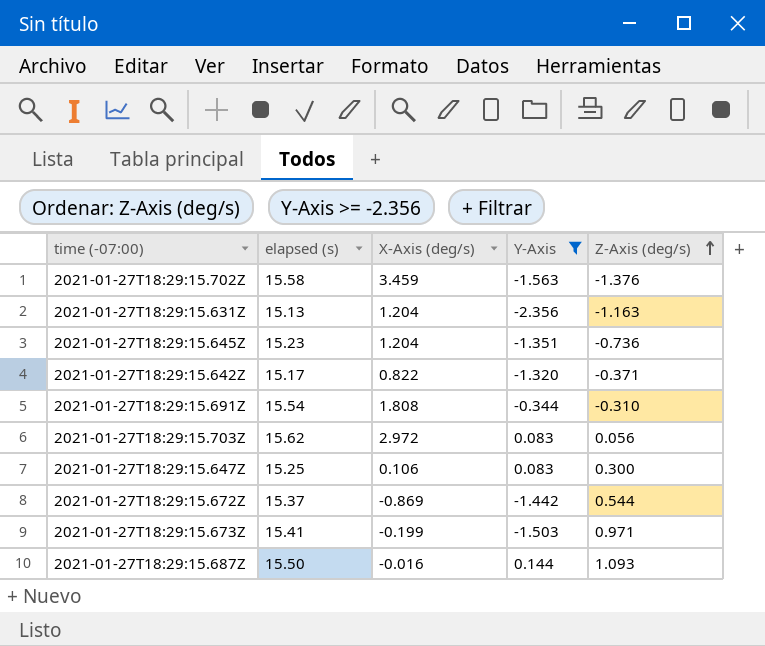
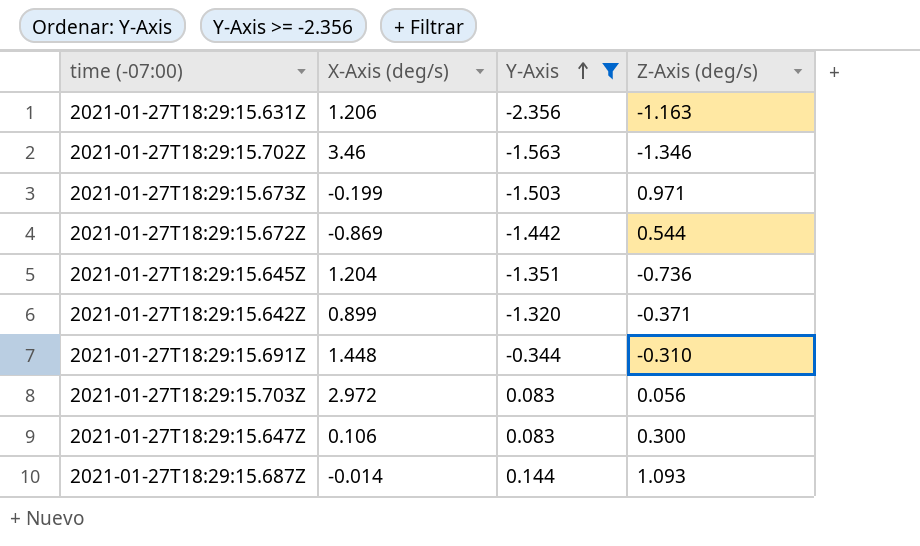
row order: Z-Axis (deg/s) ascending -> Y-Axis ascending
column elapsed (s) | position: 2 -> none
2021-01-27T18:29:15.631Z | X-Axis (deg/s): 1.204 -> 1.206
2021-01-27T18:29:15.702Z | X-Axis (deg/s): 3.459 -> 3.46
2021-01-27T18:29:15.702Z | Z-Axis (deg/s): -1.376 -> -1.346
2021-01-27T18:29:15.642Z | X-Axis (deg/s): 0.822 -> 0.899
2021-01-27T18:29:15.691Z | X-Axis (deg/s): 1.808 -> 1.448
2021-01-27T18:29:15.687Z | X-Axis (deg/s): -0.016 -> -0.014

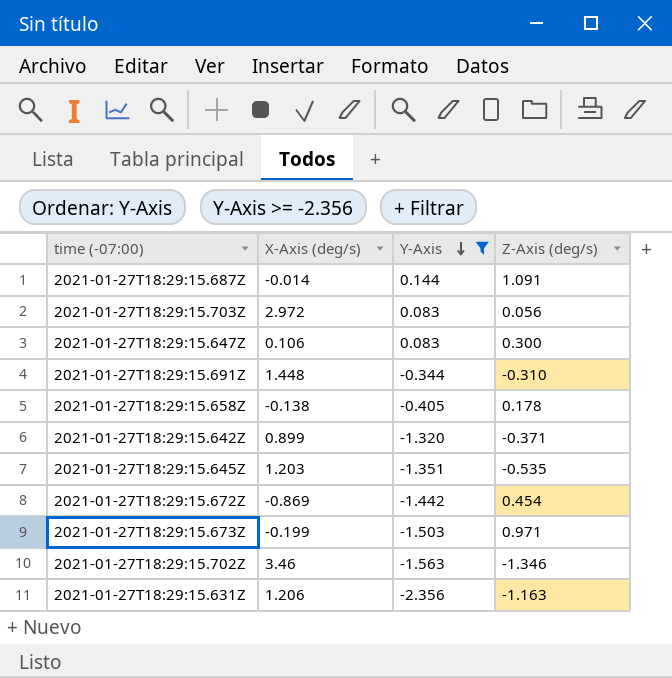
row order: Y-Axis ascending -> Y-Axis descending
2021-01-27T18:29:15.687Z | Z-Axis (deg/s): 1.093 -> 1.091
row 2021-01-27T18:29:15.658Z: none -> -0.138 | -0.405 | 0.178
2021-01-27T18:29:15.645Z | X-Axis (deg/s): 1.204 -> 1.203
2021-01-27T18:29:15.645Z | Z-Axis (deg/s): -0.736 -> -0.535
2021-01-27T18:29:15.672Z | Z-Axis (deg/s): 0.544 -> 0.454

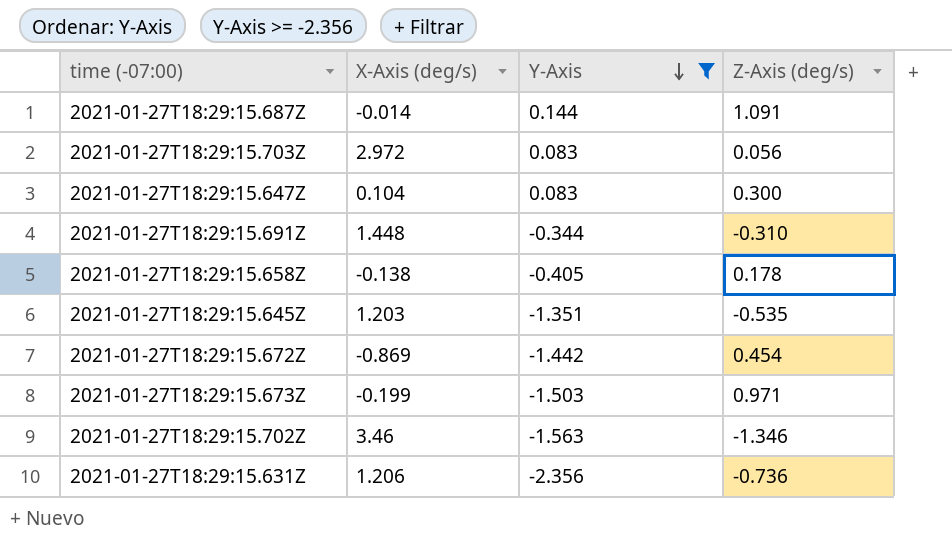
row 2021-01-27T18:29:15.642Z: 0.899 | -1.320 | -0.371 -> none
2021-01-27T18:29:15.647Z | X-Axis (deg/s): 0.106 -> 0.104
2021-01-27T18:29:15.631Z | Z-Axis (deg/s): -1.163 -> -0.736

